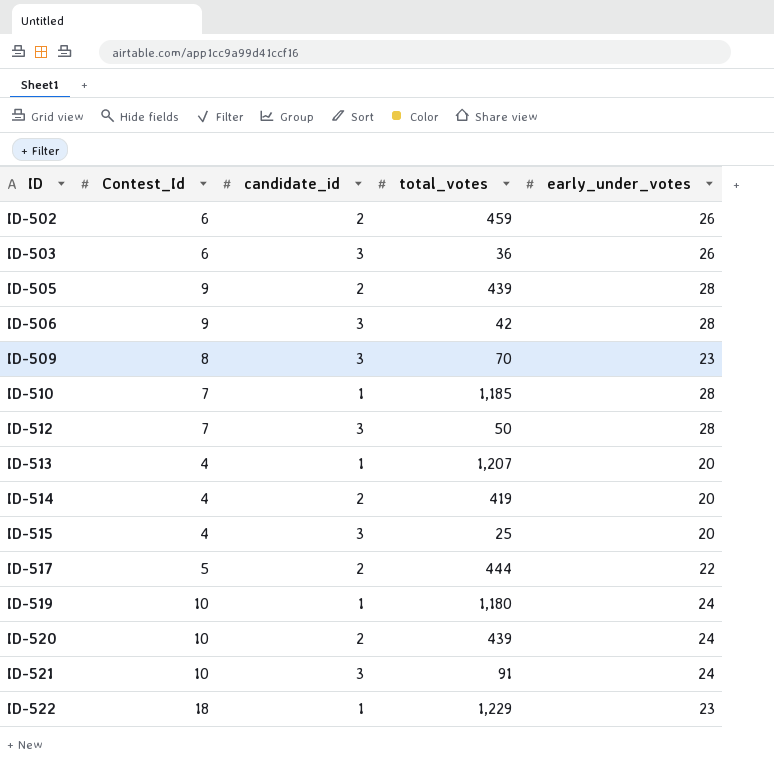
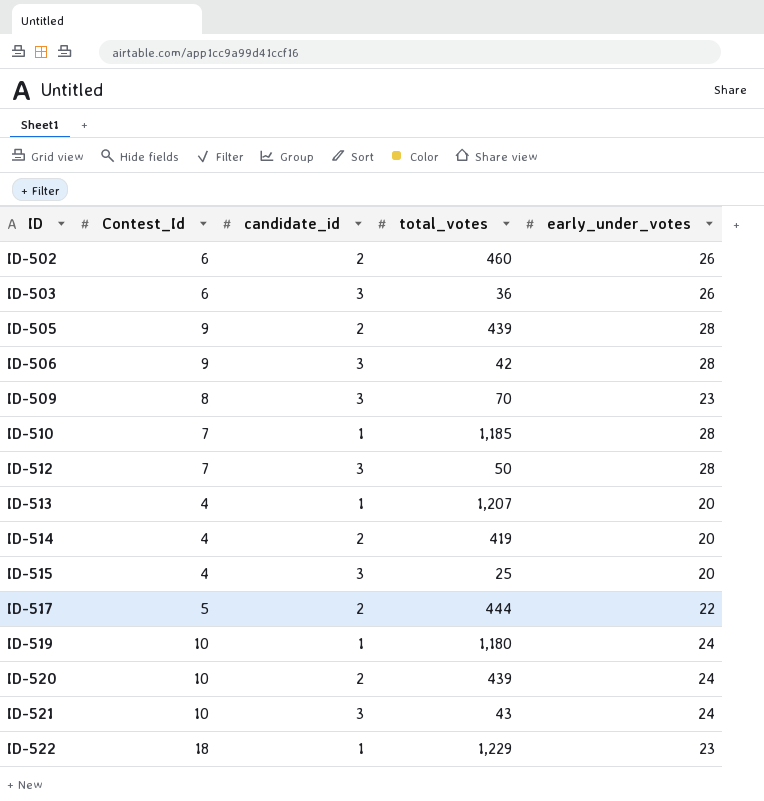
ID-502 | total_votes: 459 -> 460
ID-521 | total_votes: 91 -> 43

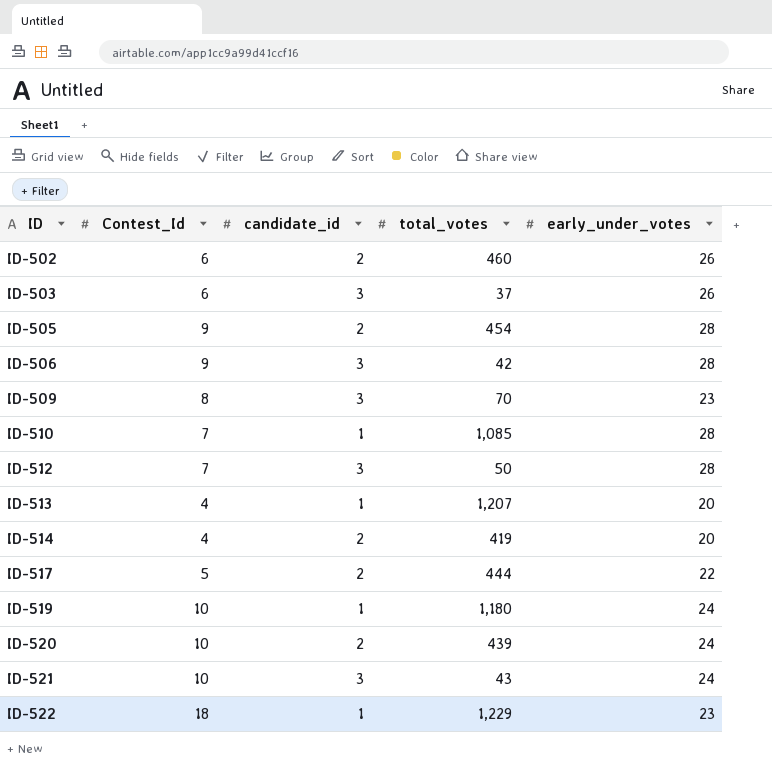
row ID-515: 4 | 3 | 25 | 20 -> none
ID-503 | total_votes: 36 -> 37
ID-505 | total_votes: 439 -> 454
ID-510 | total_votes: 1,185 -> 1,085

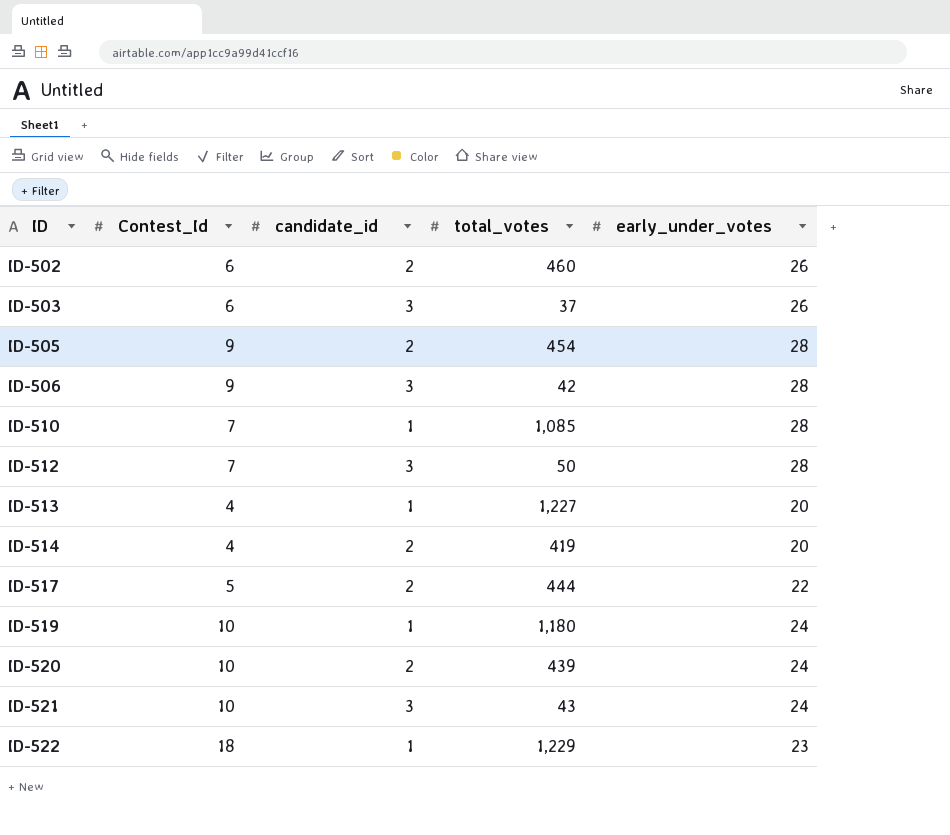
row ID-509: 8 | 3 | 70 | 23 -> none
ID-513 | total_votes: 1,207 -> 1,227

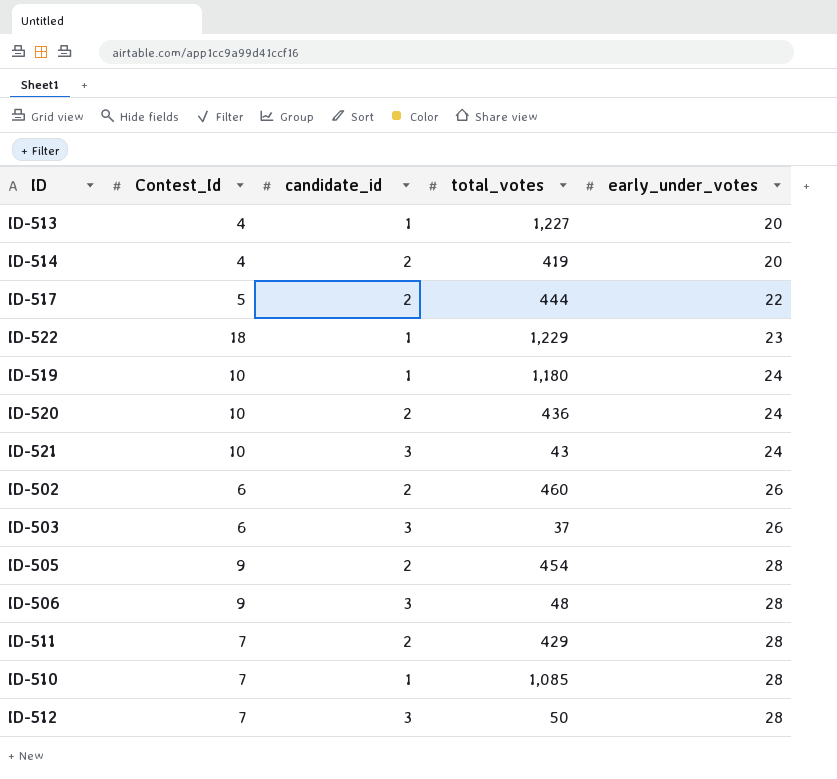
row order: ID ascending -> early_under_votes ascending
ID-520 | total_votes: 439 -> 436
ID-506 | total_votes: 42 -> 48
row ID-511: none -> 7 | 2 | 429 | 28

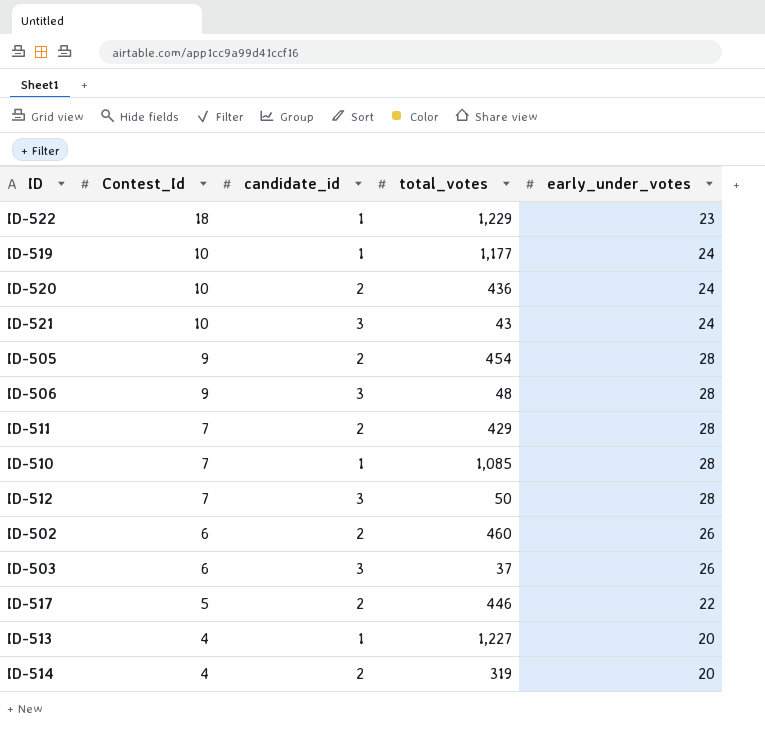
row order: early_under_votes ascending -> Contest_Id descending
ID-519 | total_votes: 1,180 -> 1,177
ID-517 | total_votes: 444 -> 446
ID-514 | total_votes: 419 -> 319

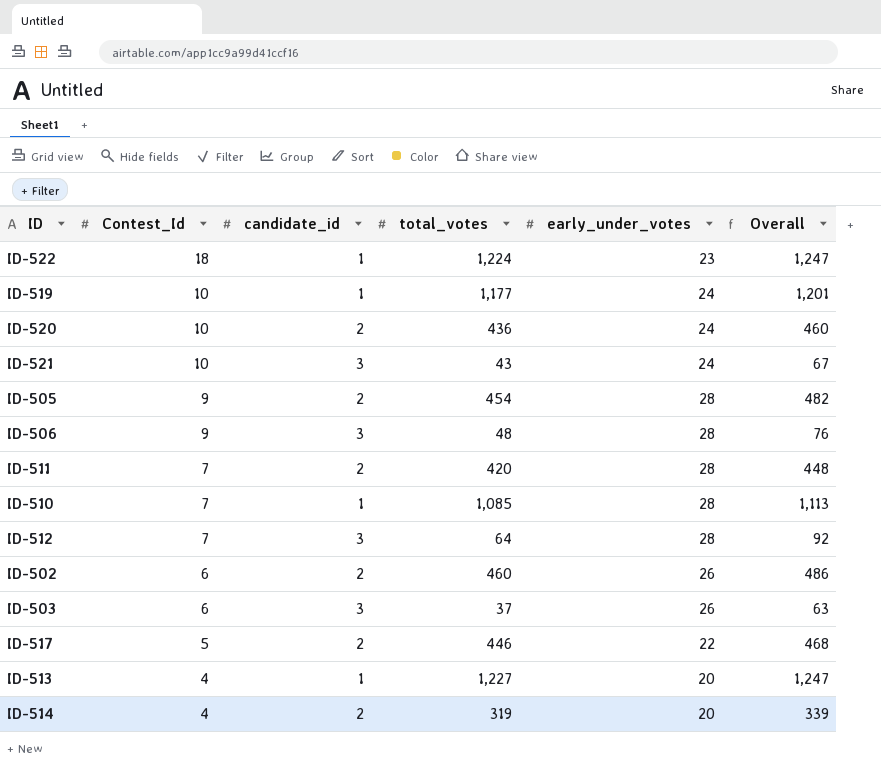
column Overall | formula: none -> [total_votes] + [early_under_votes]
ID-522 | total_votes: 1,229 -> 1,224
ID-511 | total_votes: 429 -> 420
ID-512 | total_votes: 50 -> 64

